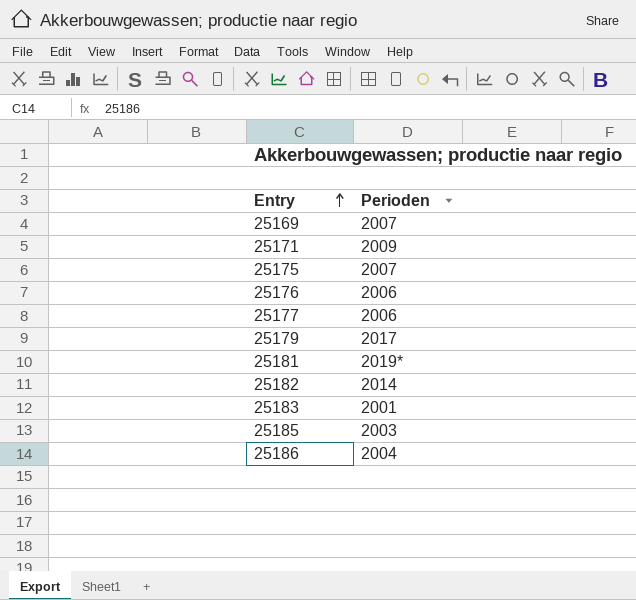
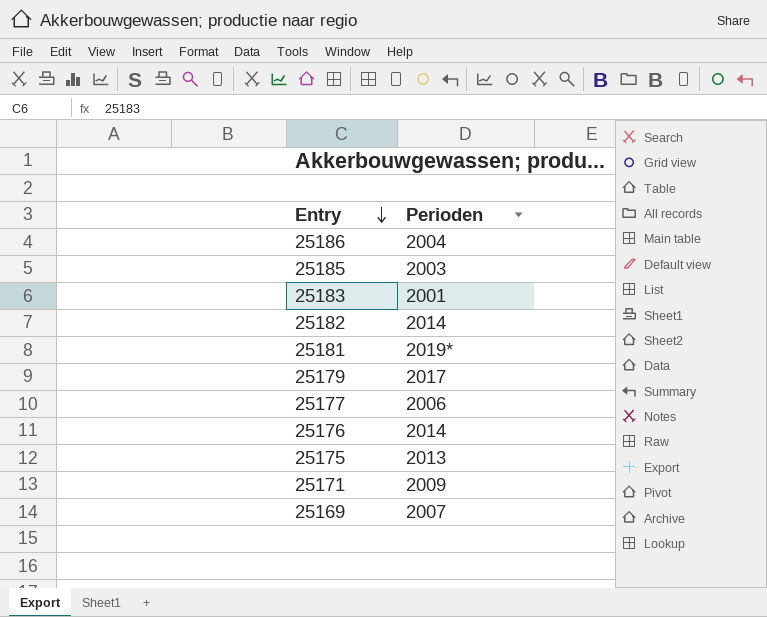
row order: Entry ascending -> Entry descending
25176 | Perioden: 2006 -> 2014
25175 | Perioden: 2007 -> 2013

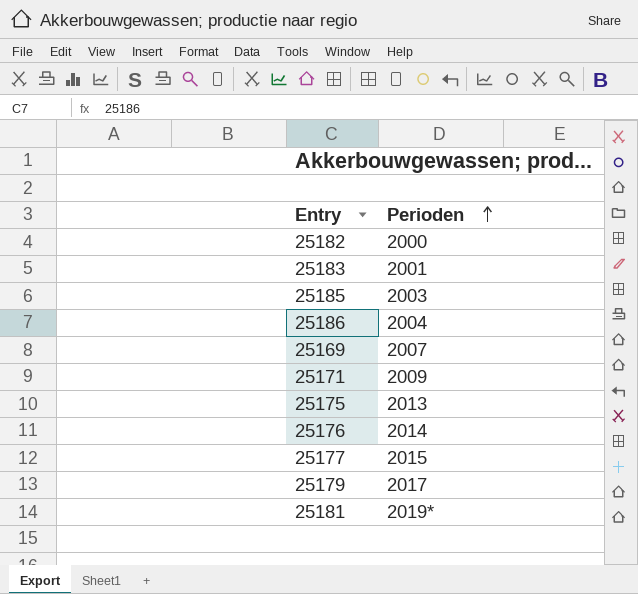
row order: Entry descending -> Perioden ascending
25182 | Perioden: 2014 -> 2000
25177 | Perioden: 2006 -> 2015

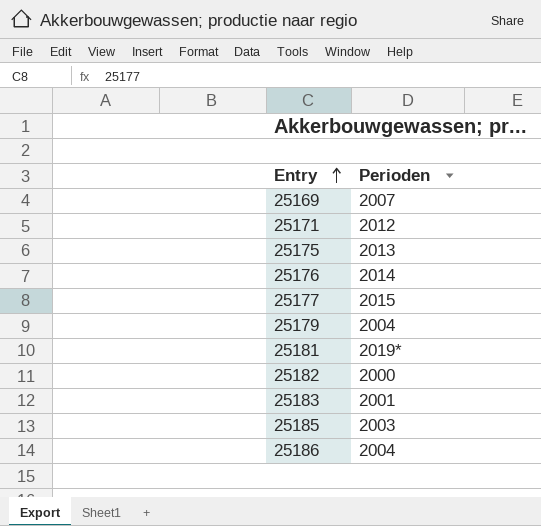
row order: Perioden ascending -> Entry ascending
25171 | Perioden: 2009 -> 2012
25179 | Perioden: 2017 -> 2004

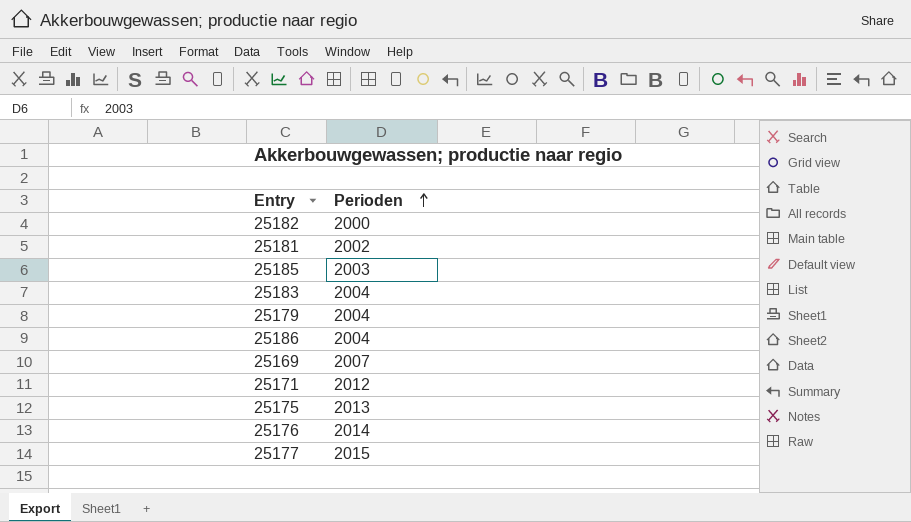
row order: Entry ascending -> Perioden ascending
25181 | Perioden: 2019* -> 2002
25183 | Perioden: 2001 -> 2004

